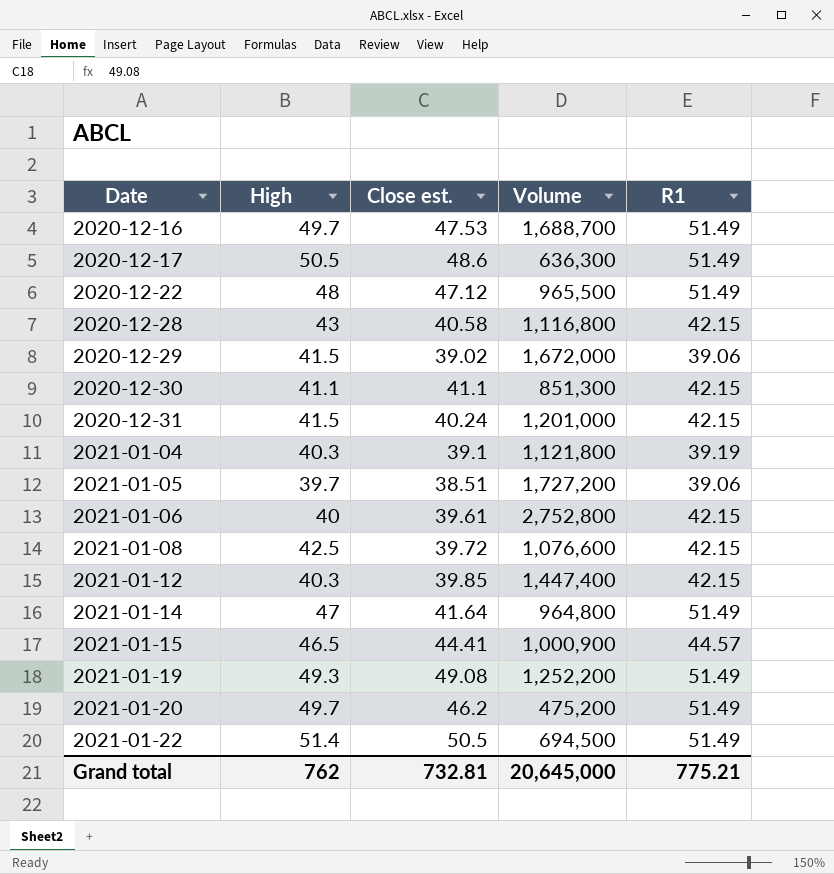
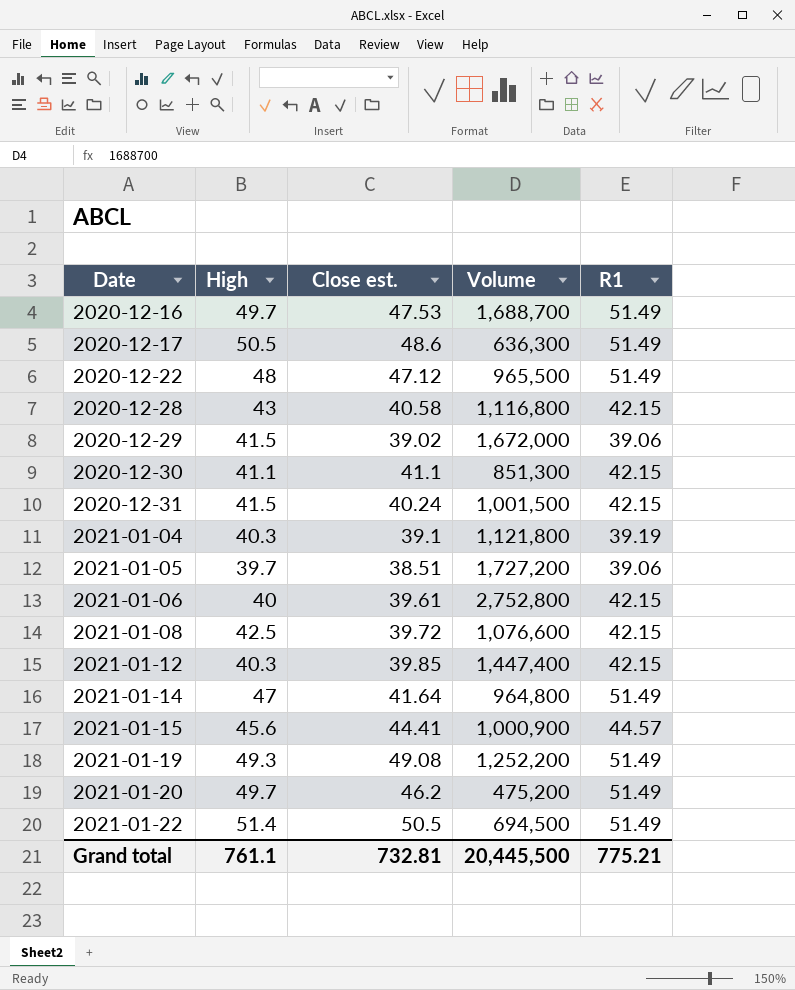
2020-12-31 | Volume: 1,201,000 -> 1,001,500
2021-01-15 | High: 46.5 -> 45.6
Grand total | High: 762 -> 761.1
Grand total | Volume: 20,645,000 -> 20,445,500

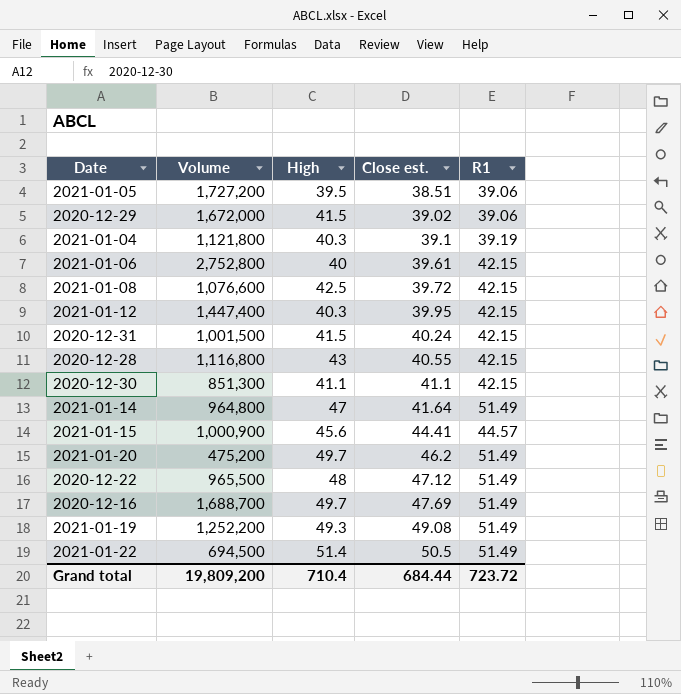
row order: Date ascending -> Close est. ascending
column Volume | position: 4 -> 2
row 2020-12-17: 50.5 | 48.6 | 636,300 | 51.49 -> none
2021-01-05 | High: 39.7 -> 39.5
2021-01-12 | Close est.: 39.85 -> 39.95
2020-12-28 | Close est.: 40.58 -> 40.55
2020-12-16 | Close est.: 47.53 -> 47.69
Grand total | Volume: 20,445,500 -> 19,809,200
Grand total | High: 761.1 -> 710.4
Grand total | Close est.: 732.81 -> 684.44
Grand total | R1: 775.21 -> 723.72

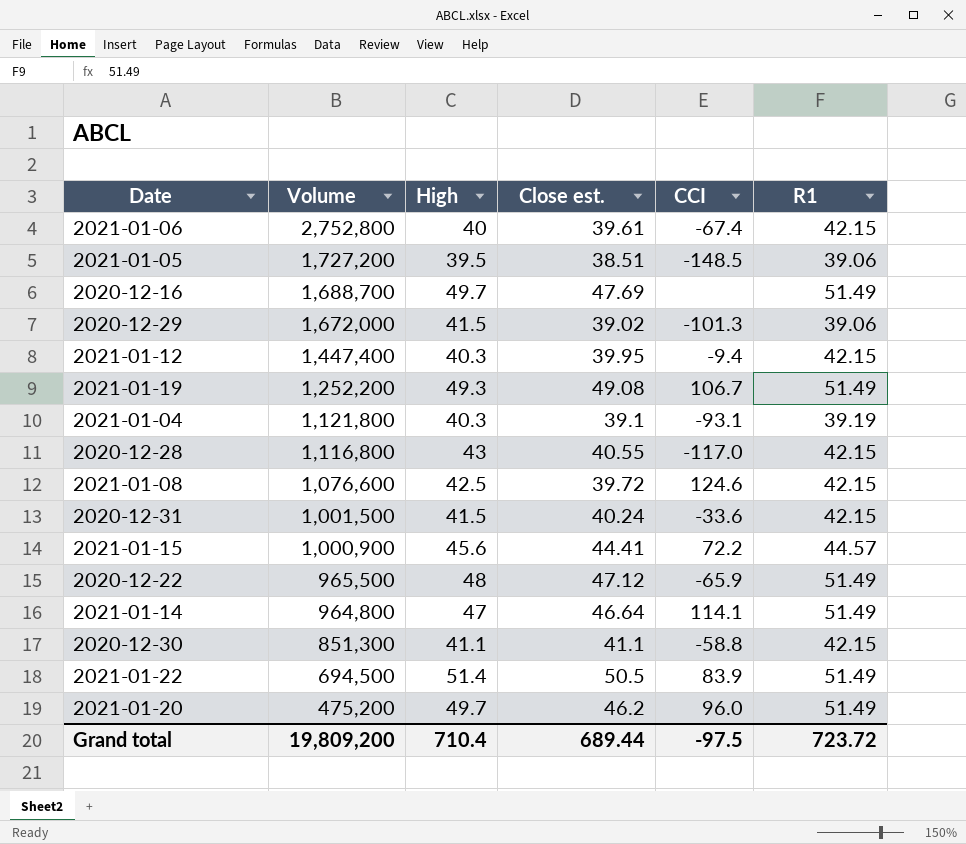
row order: Close est. ascending -> Volume descending
column CCI | position: none -> 5
2021-01-14 | Close est.: 41.64 -> 46.64
Grand total | Close est.: 684.44 -> 689.44

